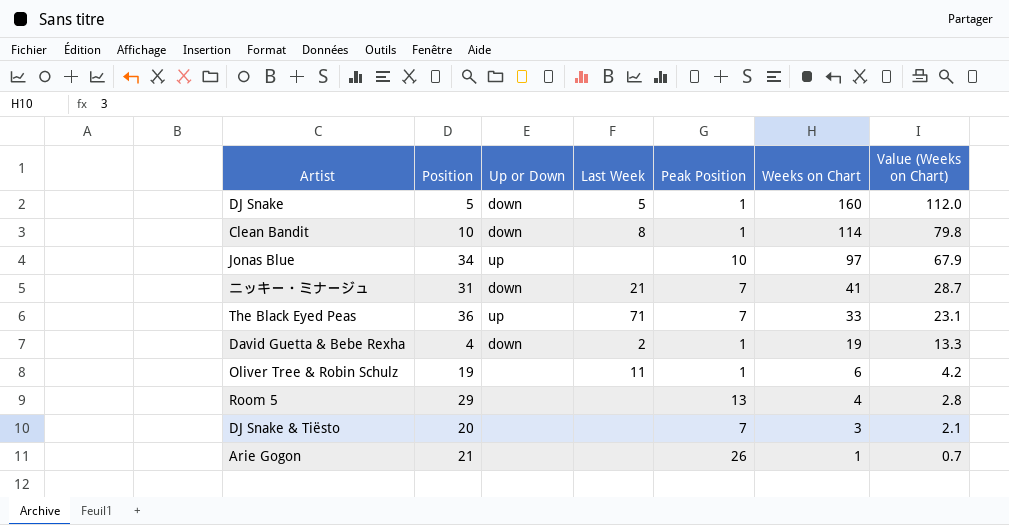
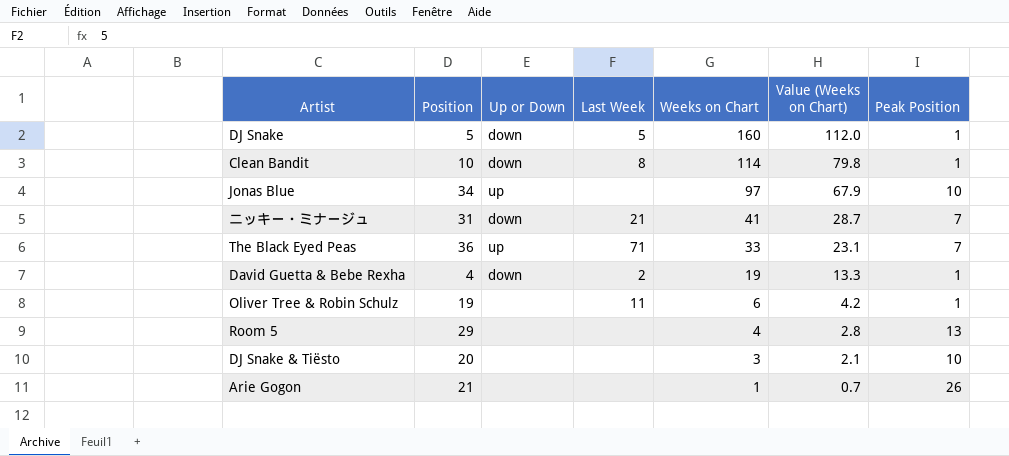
column Peak Position | position: 5 -> 7
DJ Snake & Tiësto | Peak Position: 7 -> 10

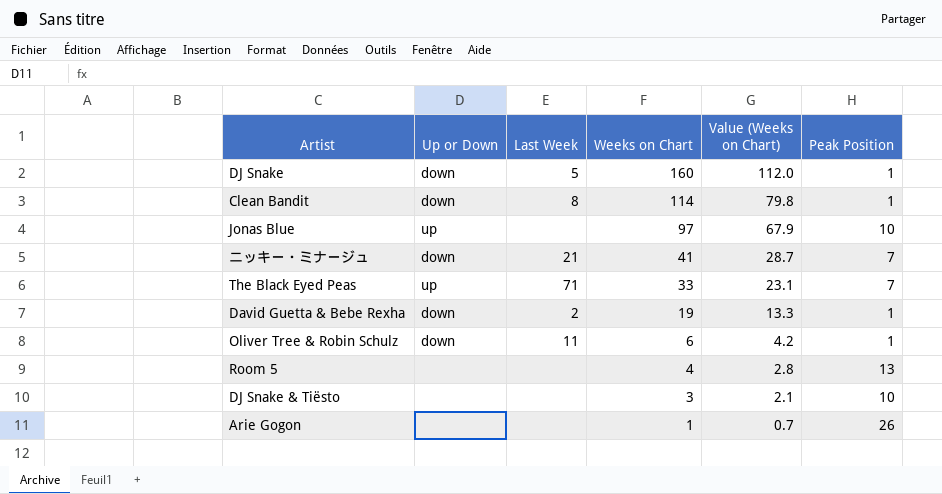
column Position | position: 2 -> none
Oliver Tree & Robin Schulz | Up or Down: none -> down

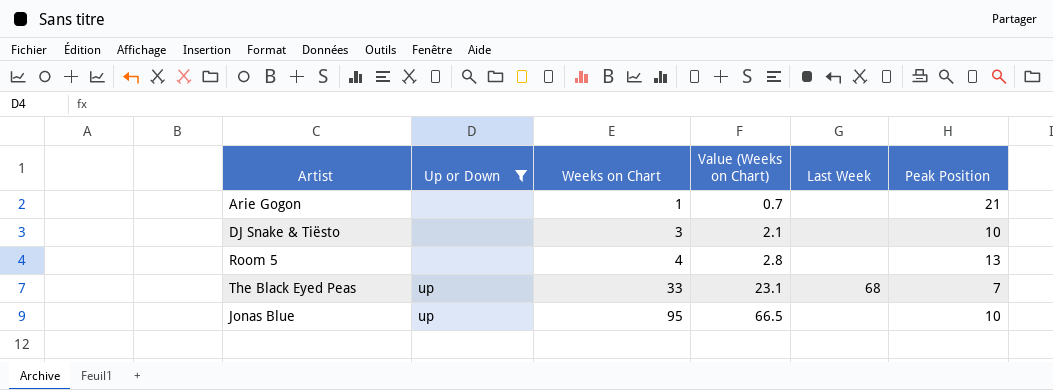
filter: none -> Up or Down != down
row order: Weeks on Chart descending -> Weeks on Chart ascending
column Last Week | position: 3 -> 5
Arie Gogon | Peak Position: 26 -> 21
The Black Eyed Peas | Last Week: 71 -> 68
Jonas Blue | Weeks on Chart: 97 -> 95
Jonas Blue | Value (Weeks on Chart): 67.9 -> 66.5

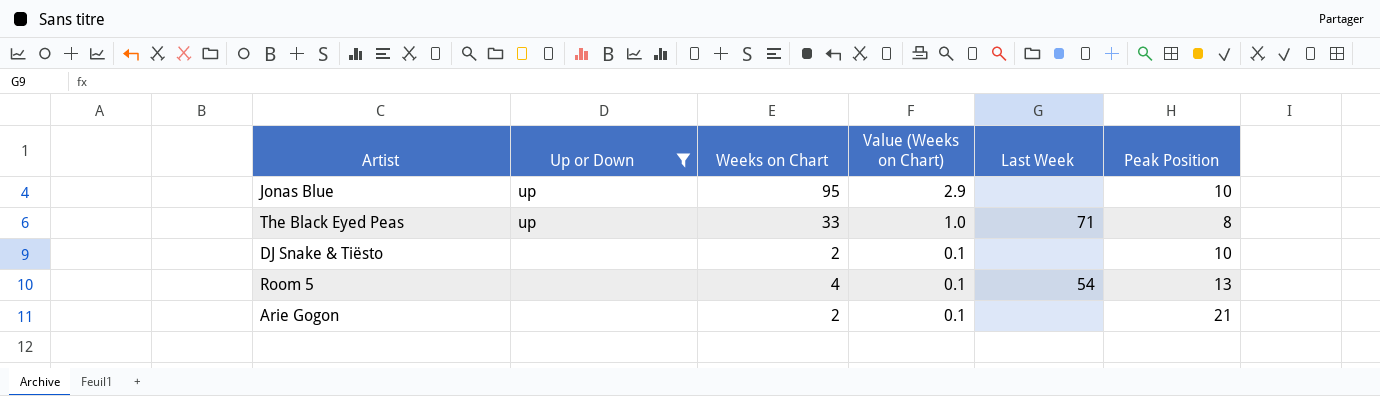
row order: Weeks on Chart ascending -> Value (Weeks on Chart) descending
column Value (Weeks on Chart) | formula: [Weeks on Chart] * 0.7 -> [Weeks on Chart] * 0.03
The Black Eyed Peas | Last Week: 68 -> 71
The Black Eyed Peas | Peak Position: 7 -> 8
DJ Snake & Tiësto | Weeks on Chart: 3 -> 2
Room 5 | Last Week: none -> 54
Arie Gogon | Weeks on Chart: 1 -> 2

